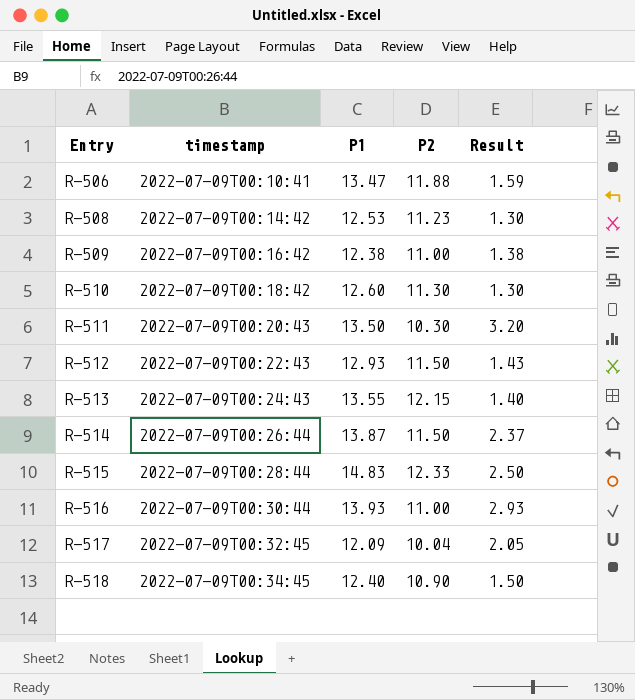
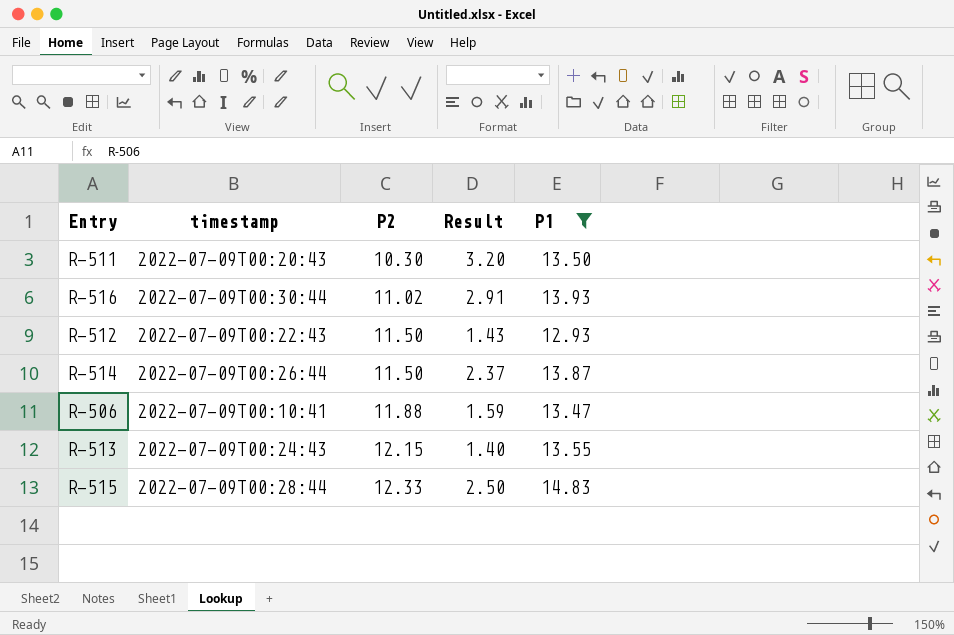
filter: none -> P1 >= 12.93
row order: Entry ascending -> P2 ascending
column P1 | position: 3 -> 5
R-516 | P2: 11.00 -> 11.02
R-516 | Result: 2.93 -> 2.91

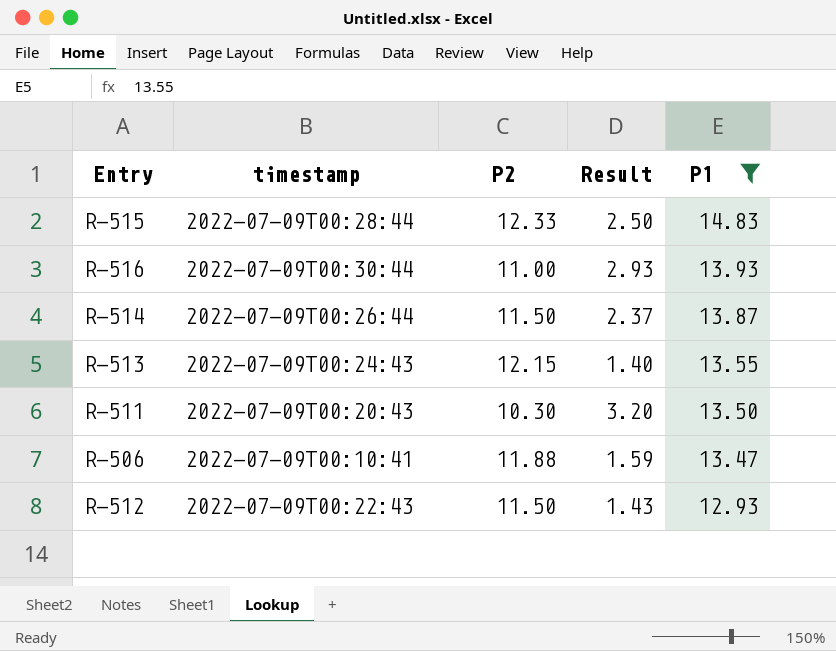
row order: P2 ascending -> P1 descending
R-516 | P2: 11.02 -> 11.00
R-516 | Result: 2.91 -> 2.93

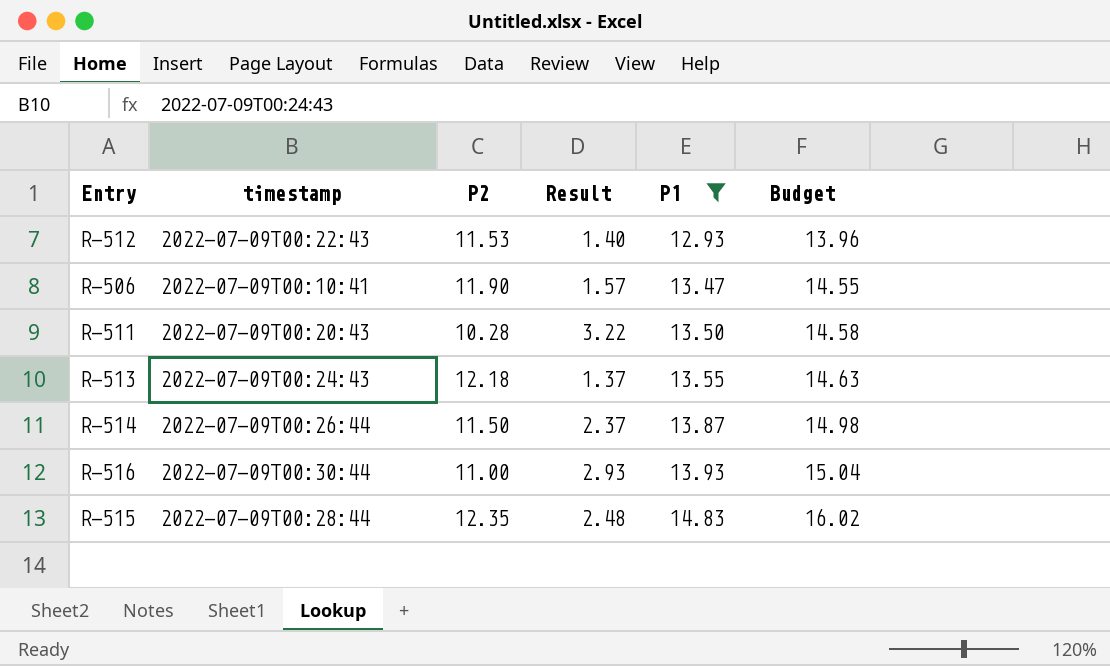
row order: P1 descending -> P1 ascending
column Budget | formula: none -> [P1] * 1.08
R-512 | P2: 11.50 -> 11.53
R-512 | Result: 1.43 -> 1.40
R-506 | P2: 11.88 -> 11.90
R-506 | Result: 1.59 -> 1.57
R-511 | P2: 10.30 -> 10.28
R-511 | Result: 3.20 -> 3.22
R-513 | P2: 12.15 -> 12.18
R-513 | Result: 1.40 -> 1.37
R-515 | P2: 12.33 -> 12.35
R-515 | Result: 2.50 -> 2.48

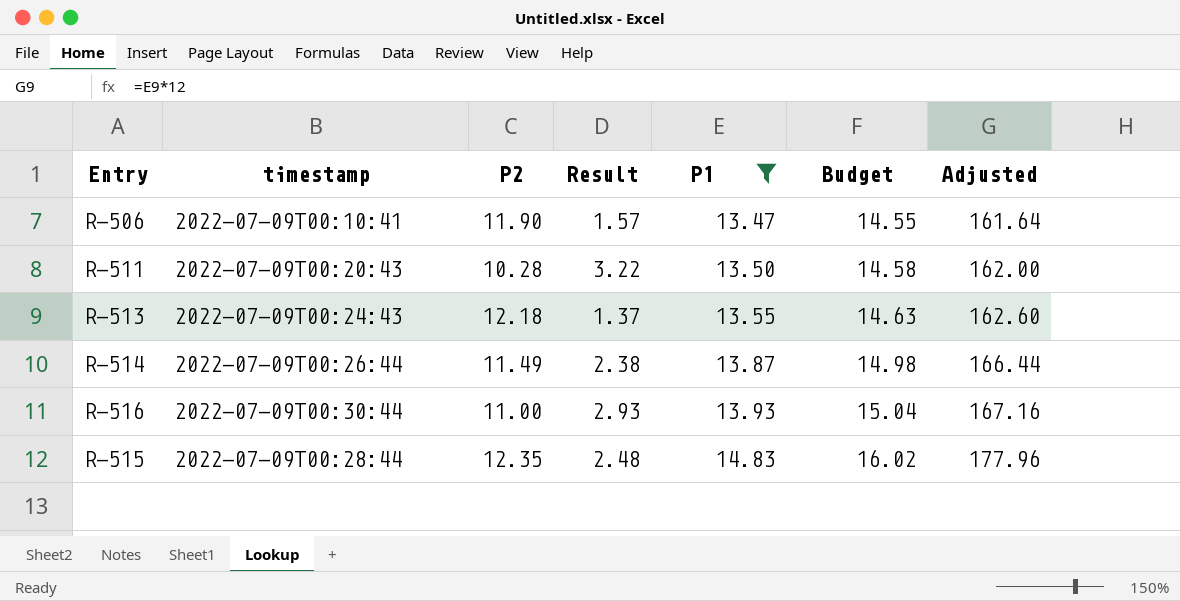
column Adjusted | formula: none -> [P1] * 12
row R-512: 2022-07-09T00:22:43 | 11.53 | 1.40 | 12.93 | 13.96 -> none
R-514 | P2: 11.50 -> 11.49
R-514 | Result: 2.37 -> 2.38

